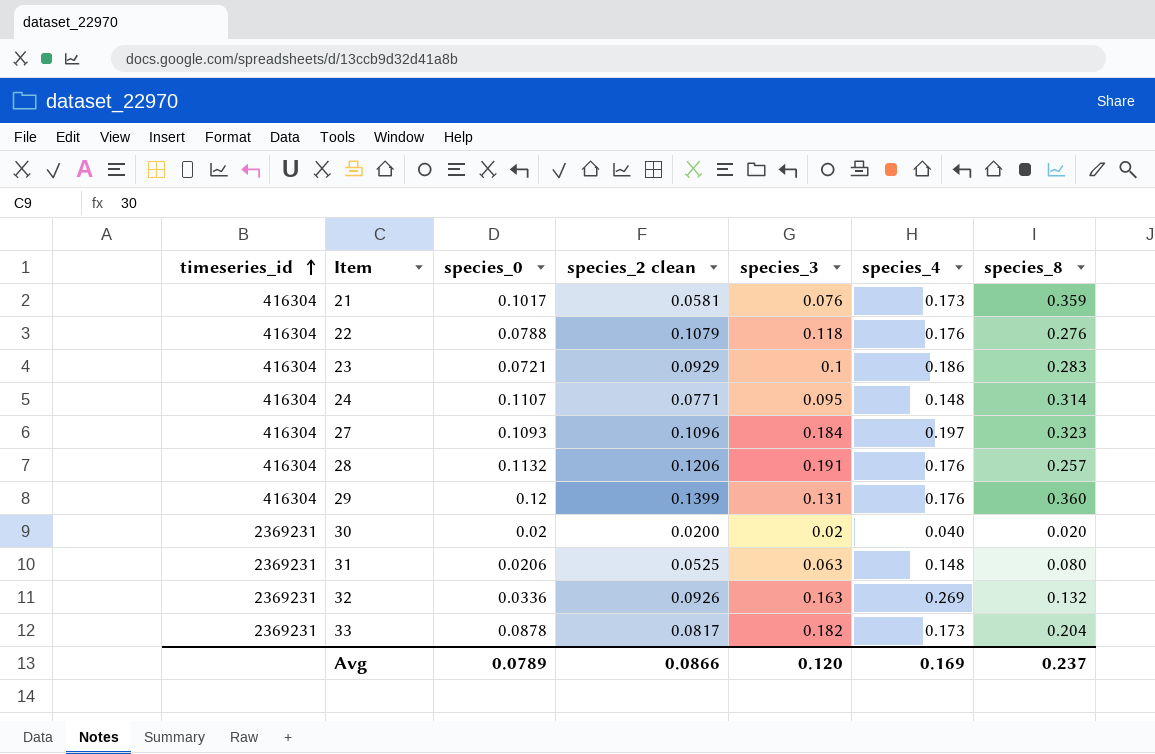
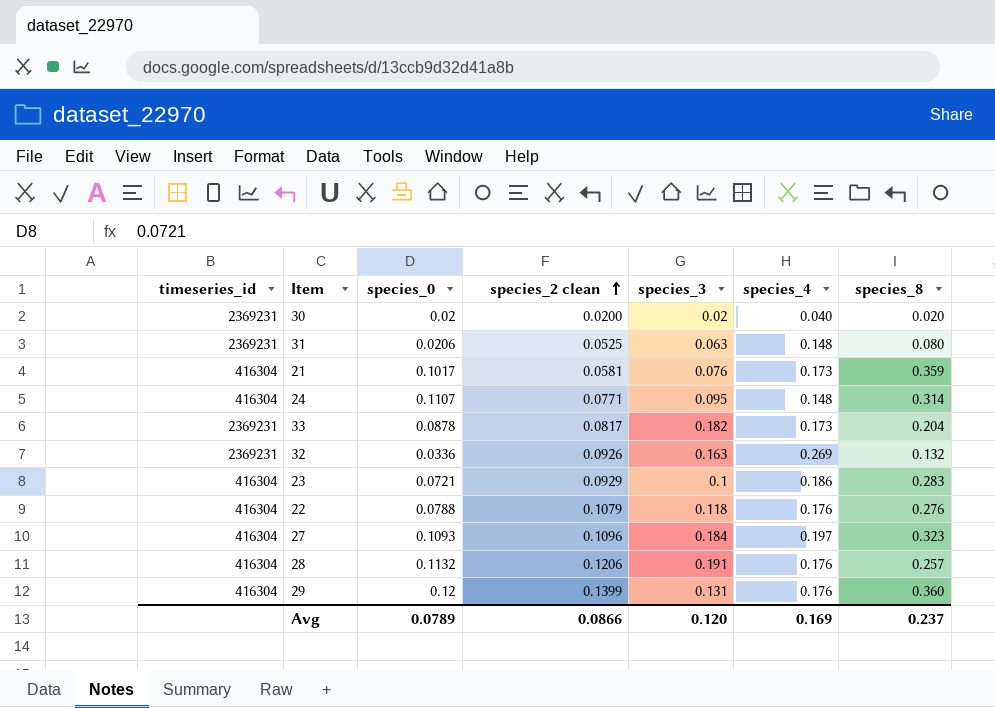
row order: timeseries_id ascending -> species_2 clean ascending

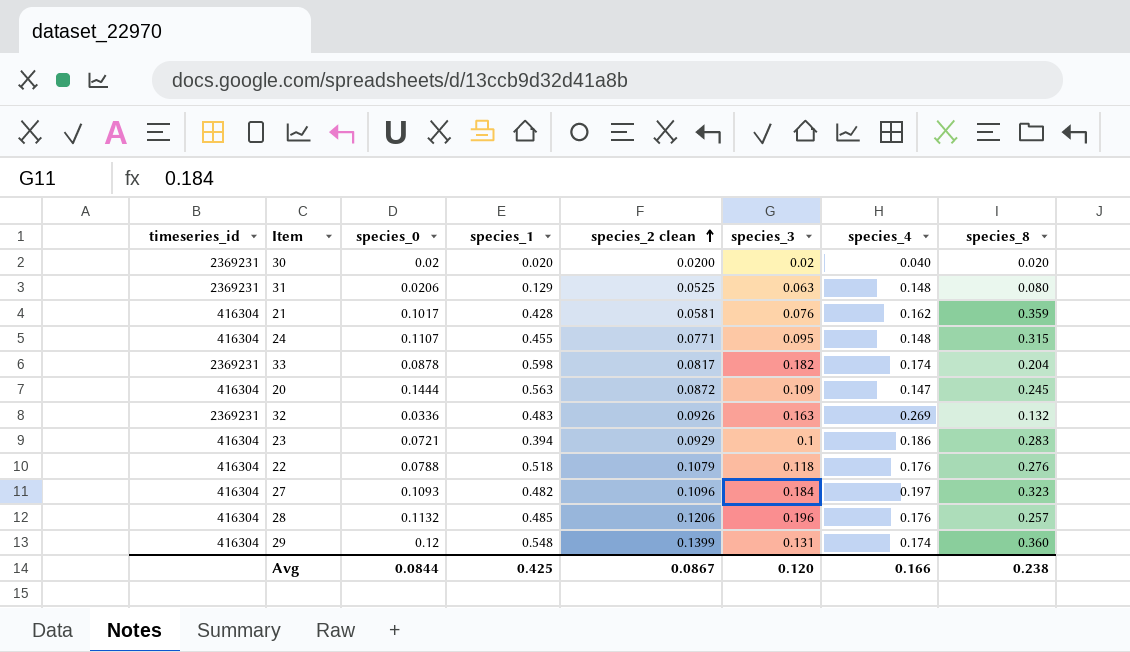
column species_1 | position: none -> 4
21 | species_4: 0.173 -> 0.162
24 | species_8: 0.314 -> 0.315
33 | species_4: 0.173 -> 0.174
row 20: none -> 416304 | 0.1444 | 0.563 | 0.0872 | 0.109 | 0.147 | 0.245
28 | species_3: 0.191 -> 0.196
29 | species_4: 0.176 -> 0.174
Avg | species_0: 0.0789 -> 0.0844
Avg | species_2 clean: 0.0866 -> 0.0867
Avg | species_4: 0.169 -> 0.166
Avg | species_8: 0.237 -> 0.238

